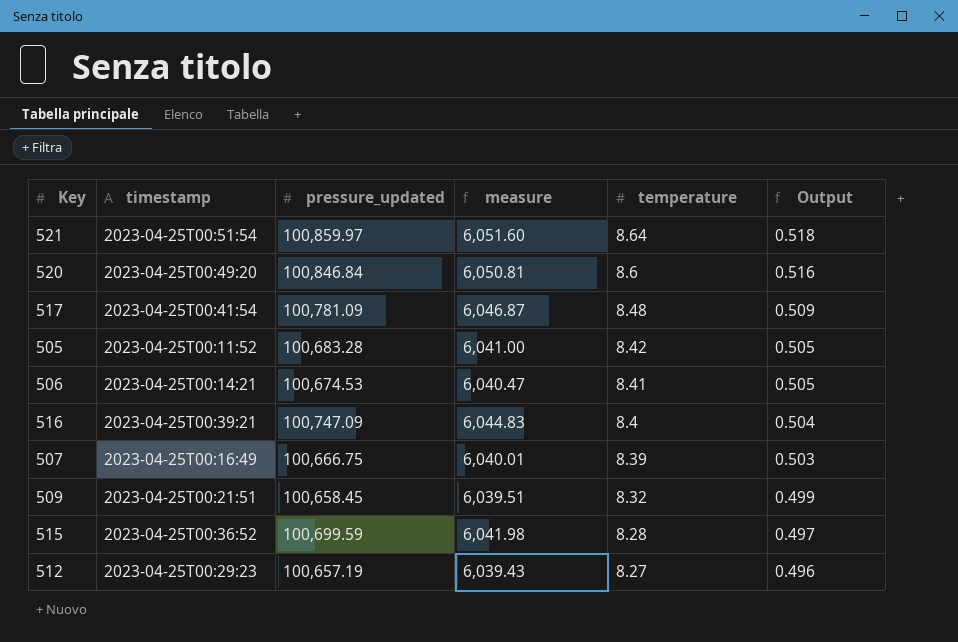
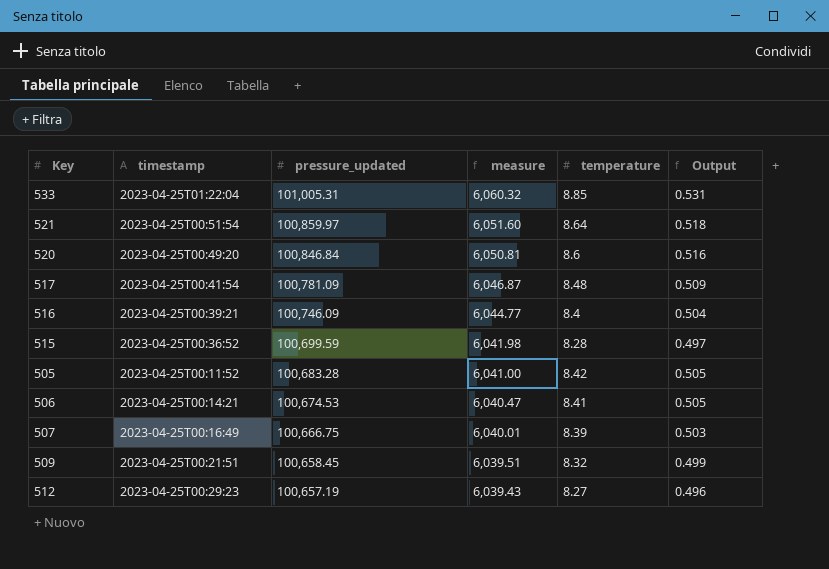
row order: temperature descending -> pressure_updated descending
row 533: none -> 2023-04-25T01:22:04 | 101,005.31 | 6,060.32 | 8.85 | 0.531
516 | pressure_updated: 100,747.09 -> 100,746.09
516 | measure: 6,044.83 -> 6,044.77

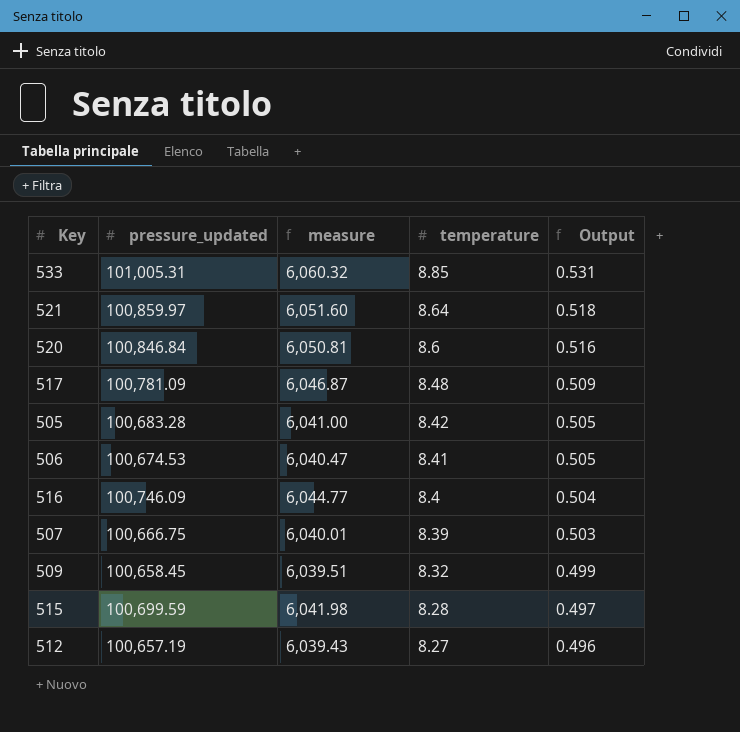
row order: pressure_updated descending -> temperature descending
column timestamp | position: 2 -> none

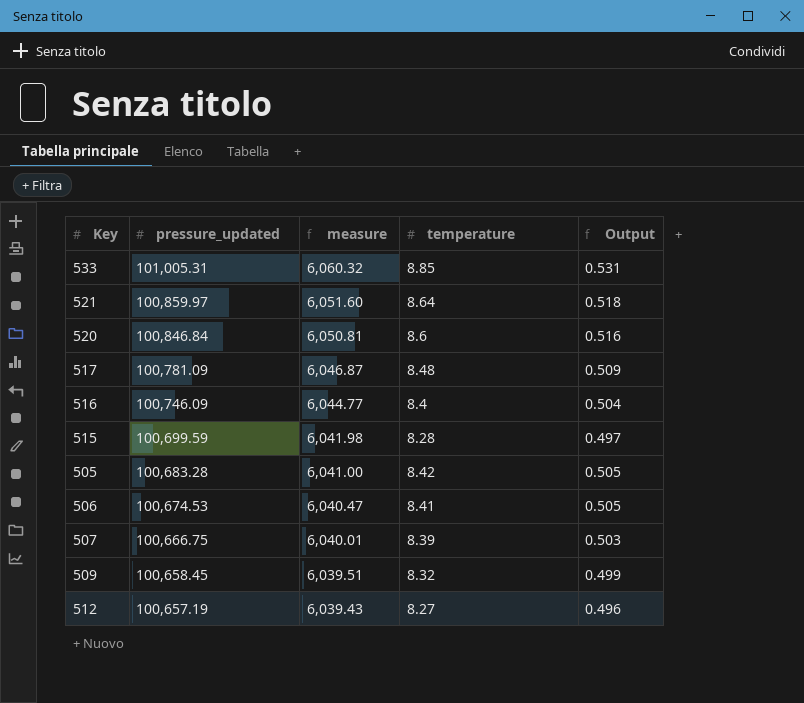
row order: temperature descending -> pressure_updated descending

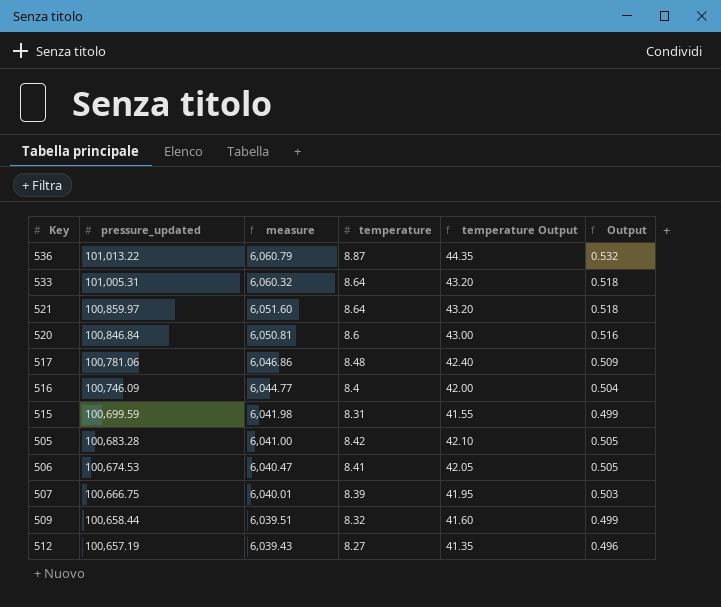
column temperature Output | formula: none -> [temperature] * 5
row 536: none -> 101,013.22 | 6,060.79 | 8.87 | 44.35 | 0.532
533 | temperature: 8.85 -> 8.64
533 | Output: 0.531 -> 0.518
517 | pressure_updated: 100,781.09 -> 100,781.06
517 | measure: 6,046.87 -> 6,046.86
515 | temperature: 8.28 -> 8.31
515 | Output: 0.497 -> 0.499
509 | pressure_updated: 100,658.45 -> 100,658.44

